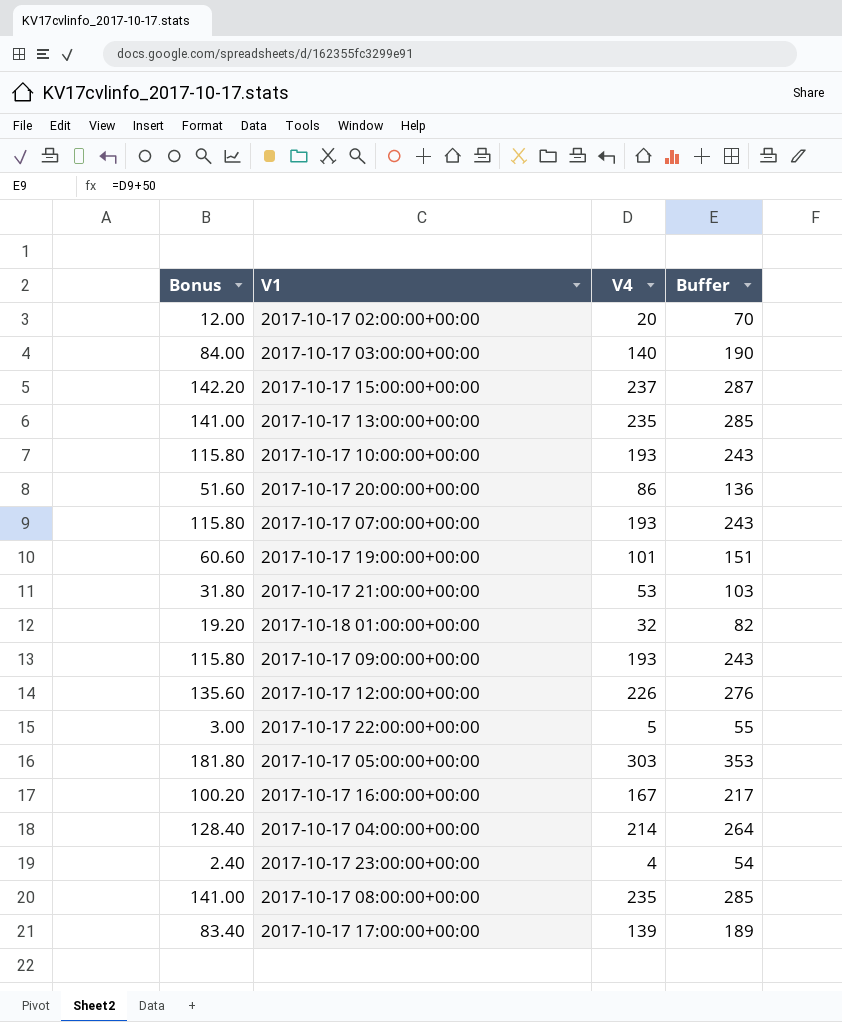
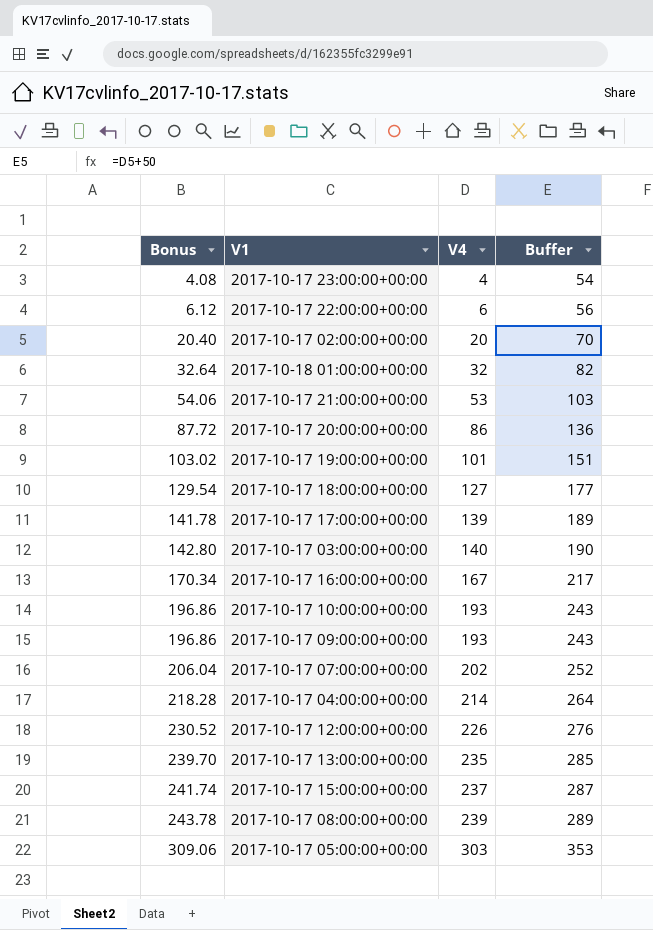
row order: none -> Bonus ascending
column Bonus | formula: [V4] * 0.6 -> [V4] * 1.02
2017-10-17 22:00:00+00:00 | V4: 5 -> 6
2017-10-17 22:00:00+00:00 | Buffer: 55 -> 56
row 2017-10-17 18:00:00+00:00: none -> 129.54 | 127 | 177
2017-10-17 07:00:00+00:00 | V4: 193 -> 202
2017-10-17 07:00:00+00:00 | Buffer: 243 -> 252
2017-10-17 08:00:00+00:00 | V4: 235 -> 239
2017-10-17 08:00:00+00:00 | Buffer: 285 -> 289

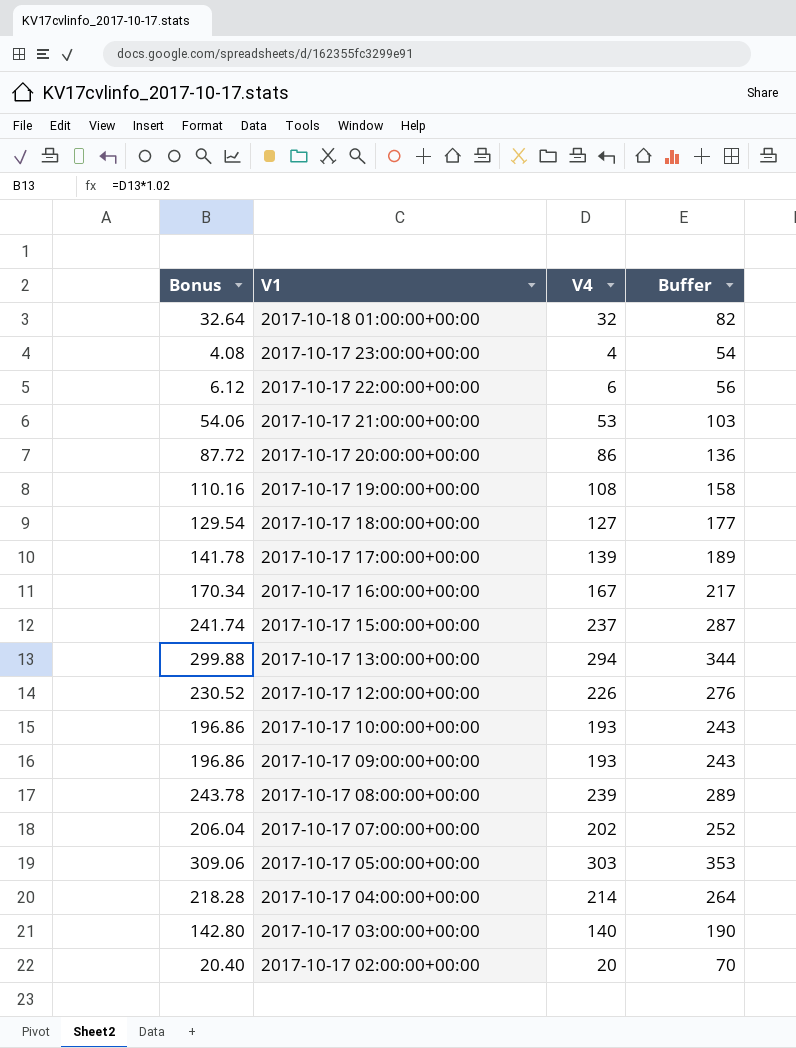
row order: Bonus ascending -> V1 descending
2017-10-17 19:00:00+00:00 | Bonus: 103.02 -> 110.16
2017-10-17 19:00:00+00:00 | V4: 101 -> 108
2017-10-17 19:00:00+00:00 | Buffer: 151 -> 158
2017-10-17 13:00:00+00:00 | Bonus: 239.70 -> 299.88
2017-10-17 13:00:00+00:00 | V4: 235 -> 294
2017-10-17 13:00:00+00:00 | Buffer: 285 -> 344

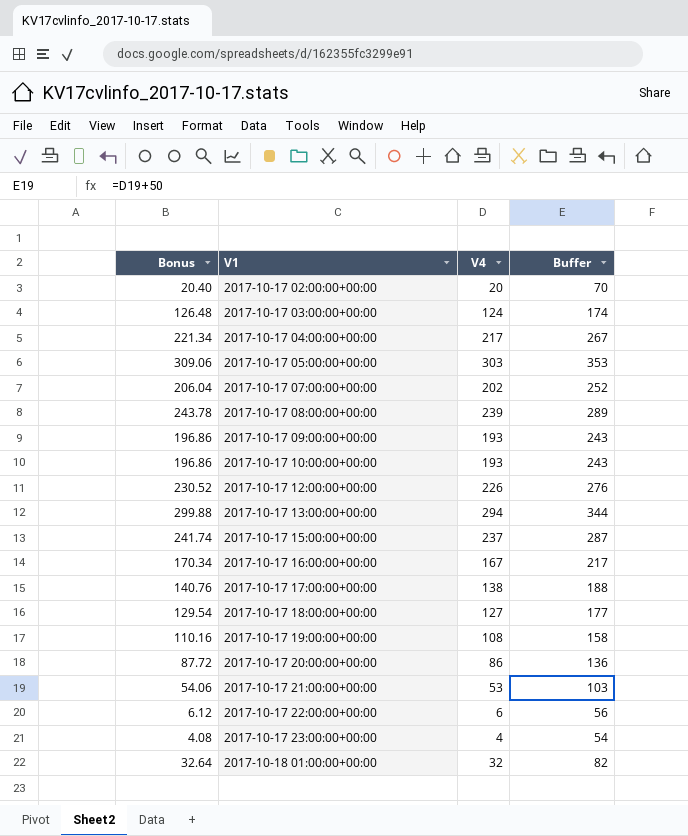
row order: V1 descending -> V1 ascending
2017-10-17 03:00:00+00:00 | Bonus: 142.80 -> 126.48
2017-10-17 03:00:00+00:00 | V4: 140 -> 124
2017-10-17 03:00:00+00:00 | Buffer: 190 -> 174
2017-10-17 04:00:00+00:00 | Bonus: 218.28 -> 221.34
2017-10-17 04:00:00+00:00 | V4: 214 -> 217
2017-10-17 04:00:00+00:00 | Buffer: 264 -> 267
2017-10-17 17:00:00+00:00 | Bonus: 141.78 -> 140.76
2017-10-17 17:00:00+00:00 | V4: 139 -> 138
2017-10-17 17:00:00+00:00 | Buffer: 189 -> 188

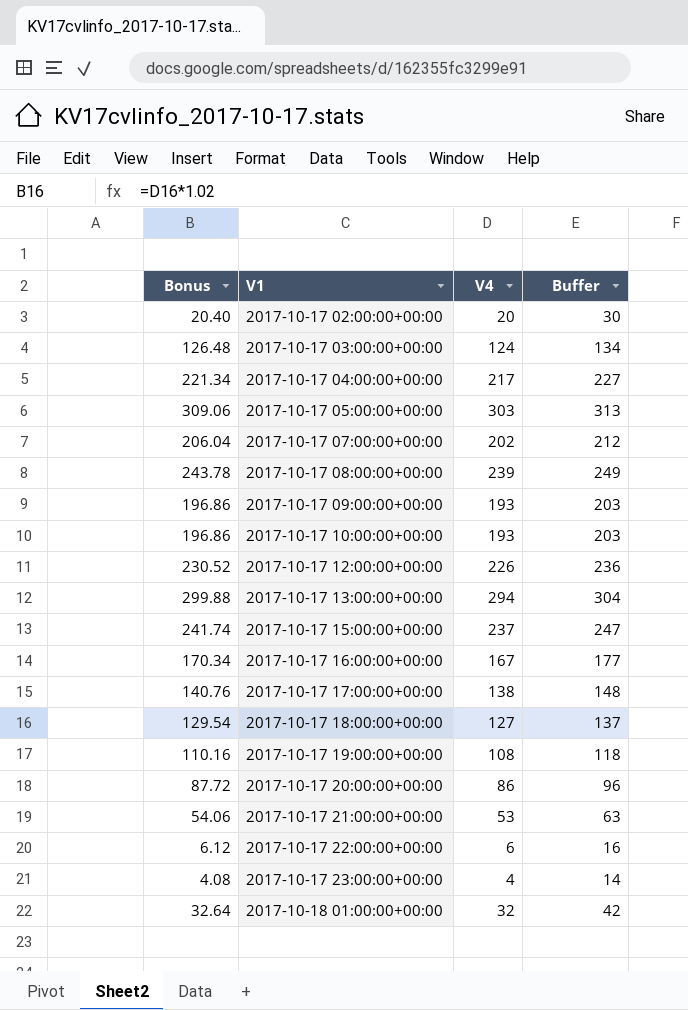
column Buffer | formula: [V4] + 50 -> [V4] + 10

